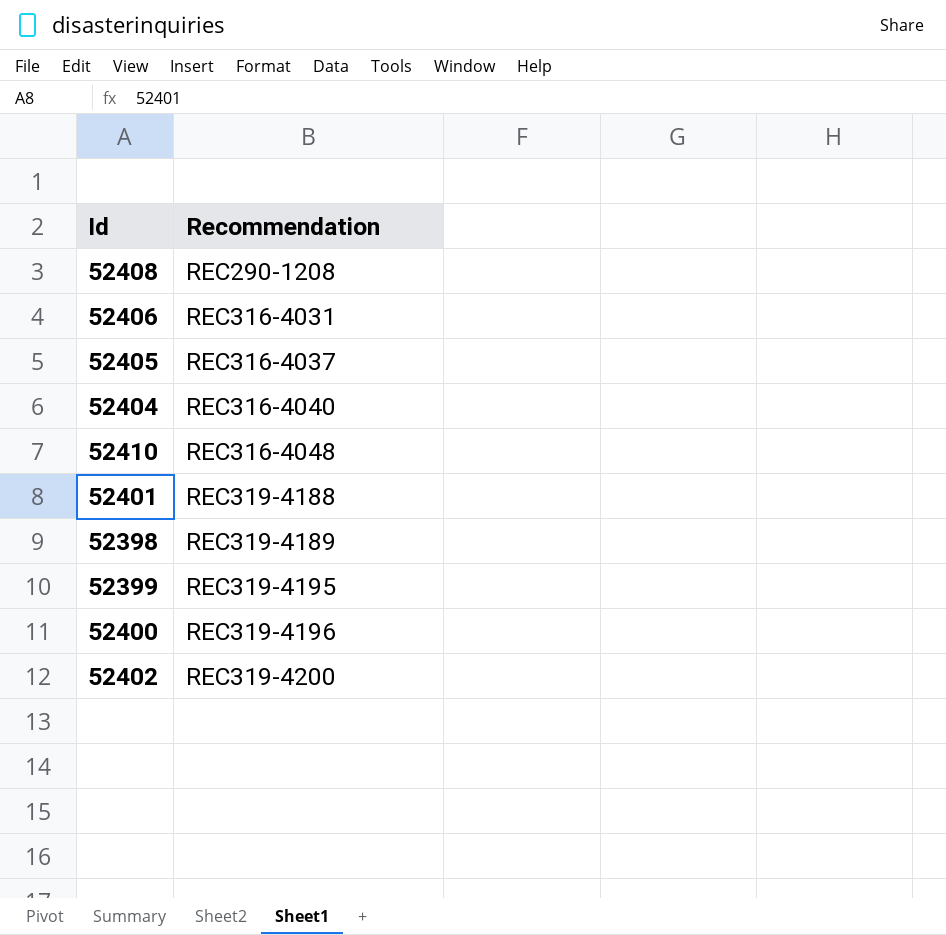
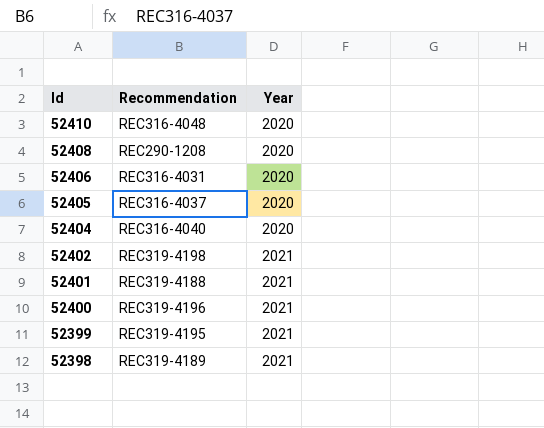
row order: Recommendation ascending -> Id descending
column Year | position: none -> 3
52402 | Recommendation: REC319-4200 -> REC319-4198

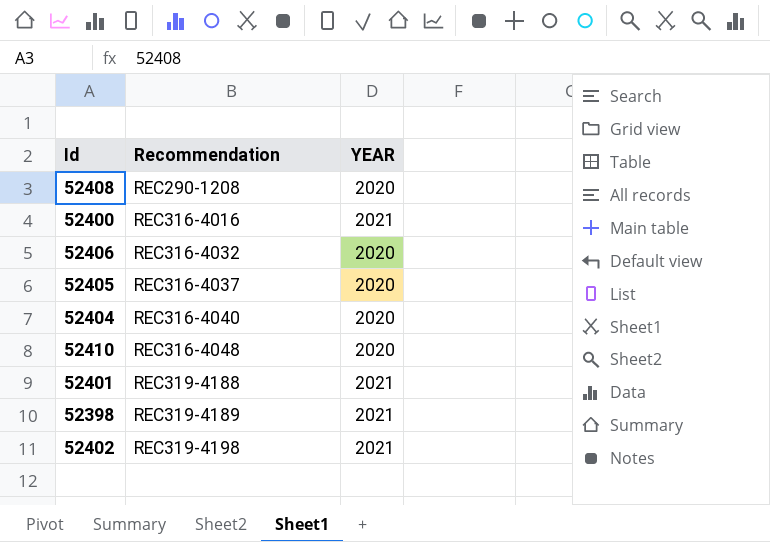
row order: Id descending -> Recommendation ascending
column name: Year -> YEAR
row 52399: REC319-4195 | 2021 -> none
52400 | Recommendation: REC319-4196 -> REC316-4016
52406 | Recommendation: REC316-4031 -> REC316-4032

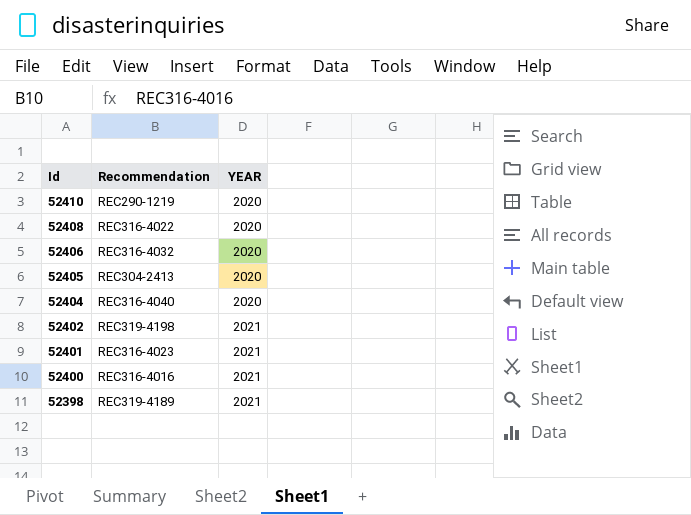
row order: Recommendation ascending -> Id descending
52410 | Recommendation: REC316-4048 -> REC290-1219
52408 | Recommendation: REC290-1208 -> REC316-4022
52405 | Recommendation: REC316-4037 -> REC304-2413
52401 | Recommendation: REC319-4188 -> REC316-4023

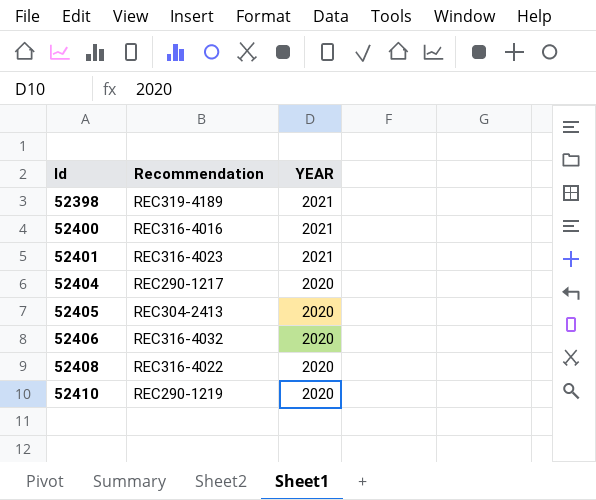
row order: Id descending -> Id ascending
row 52402: REC319-4198 | 2021 -> none
52404 | Recommendation: REC316-4040 -> REC290-1217

